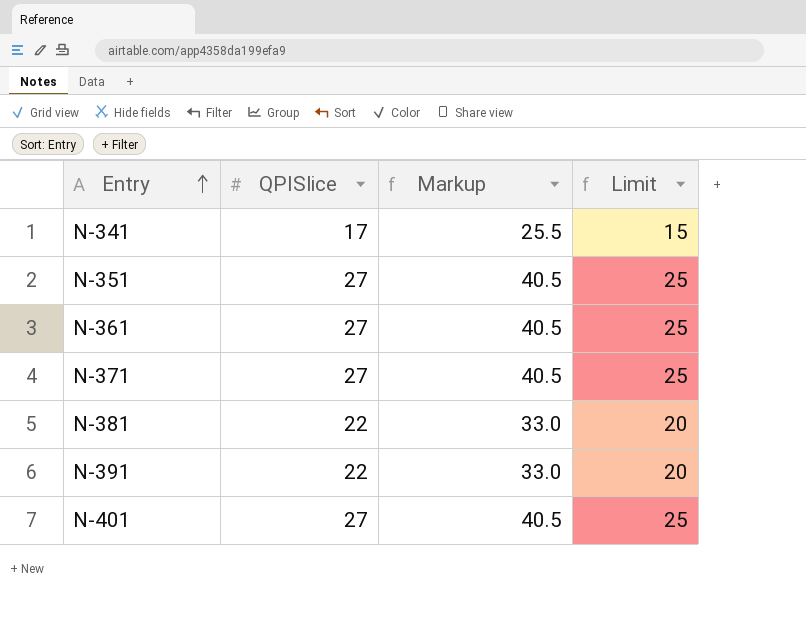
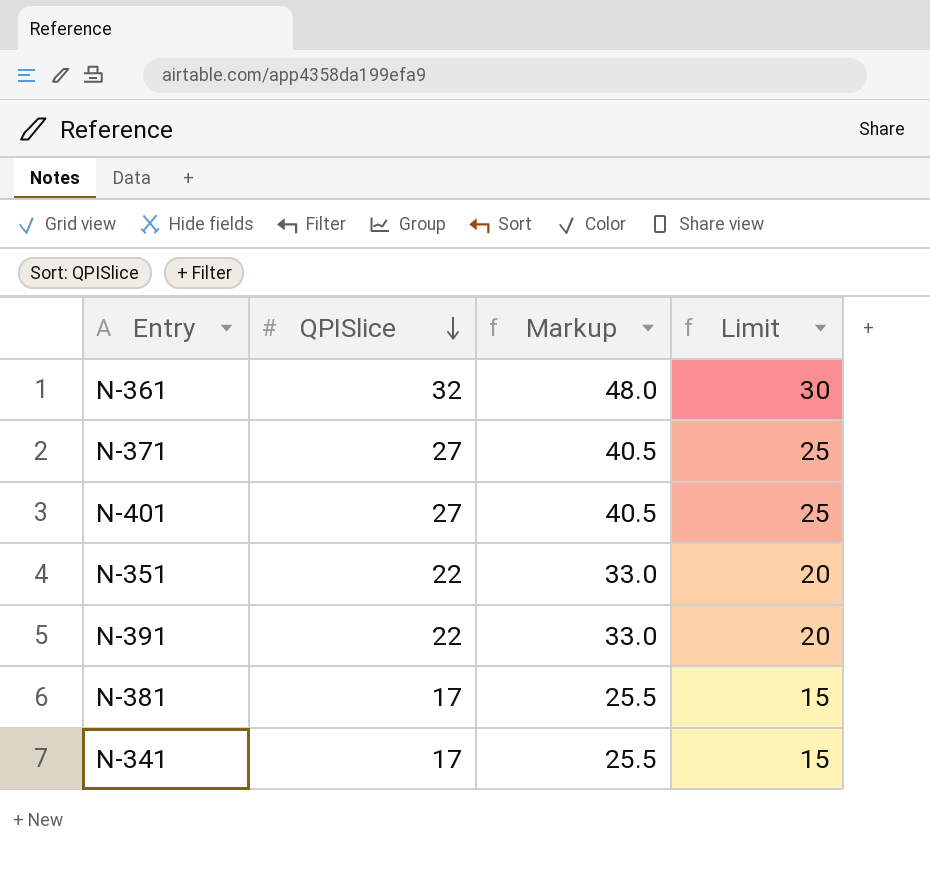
row order: Entry ascending -> QPISlice descending
N-361 | QPISlice: 27 -> 32
N-361 | Markup: 40.5 -> 48.0
N-361 | Limit: 25 -> 30
N-351 | QPISlice: 27 -> 22
N-351 | Markup: 40.5 -> 33.0
N-351 | Limit: 25 -> 20
N-381 | QPISlice: 22 -> 17
N-381 | Markup: 33.0 -> 25.5
N-381 | Limit: 20 -> 15

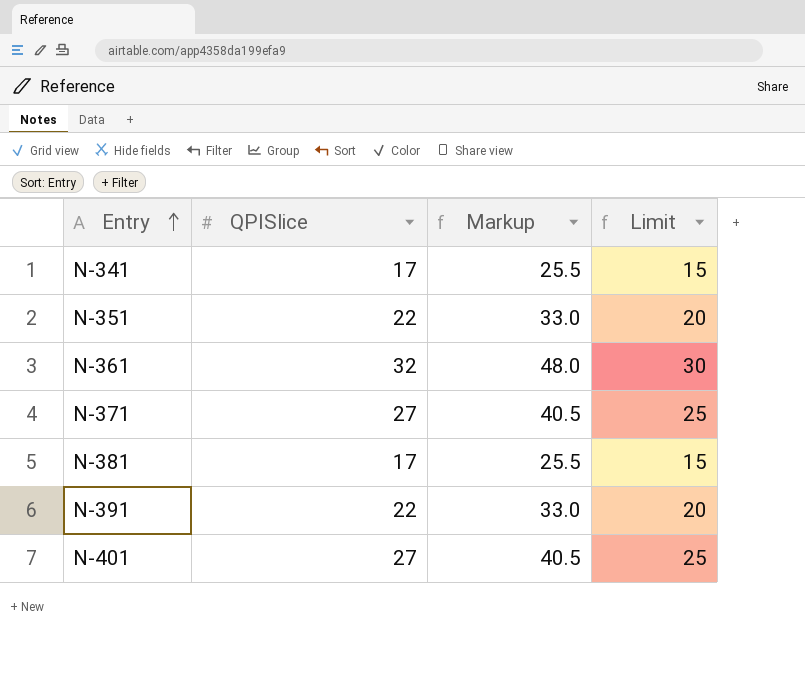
row order: QPISlice descending -> Entry ascending

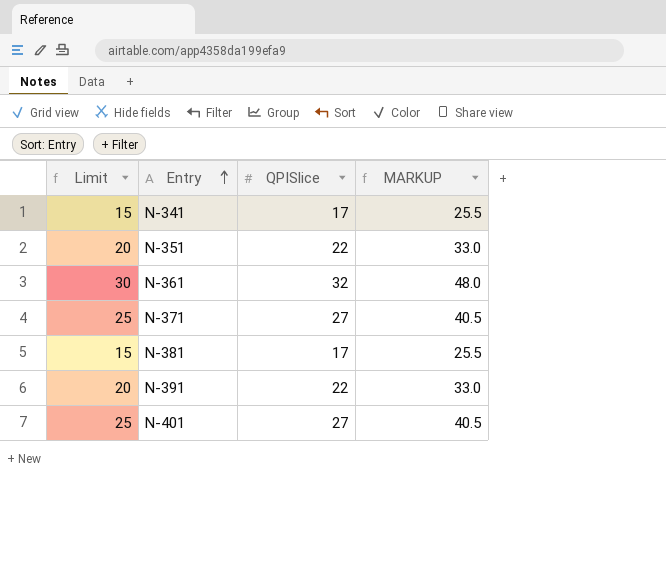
column Limit | position: 4 -> 1
column name: Markup -> MARKUP

